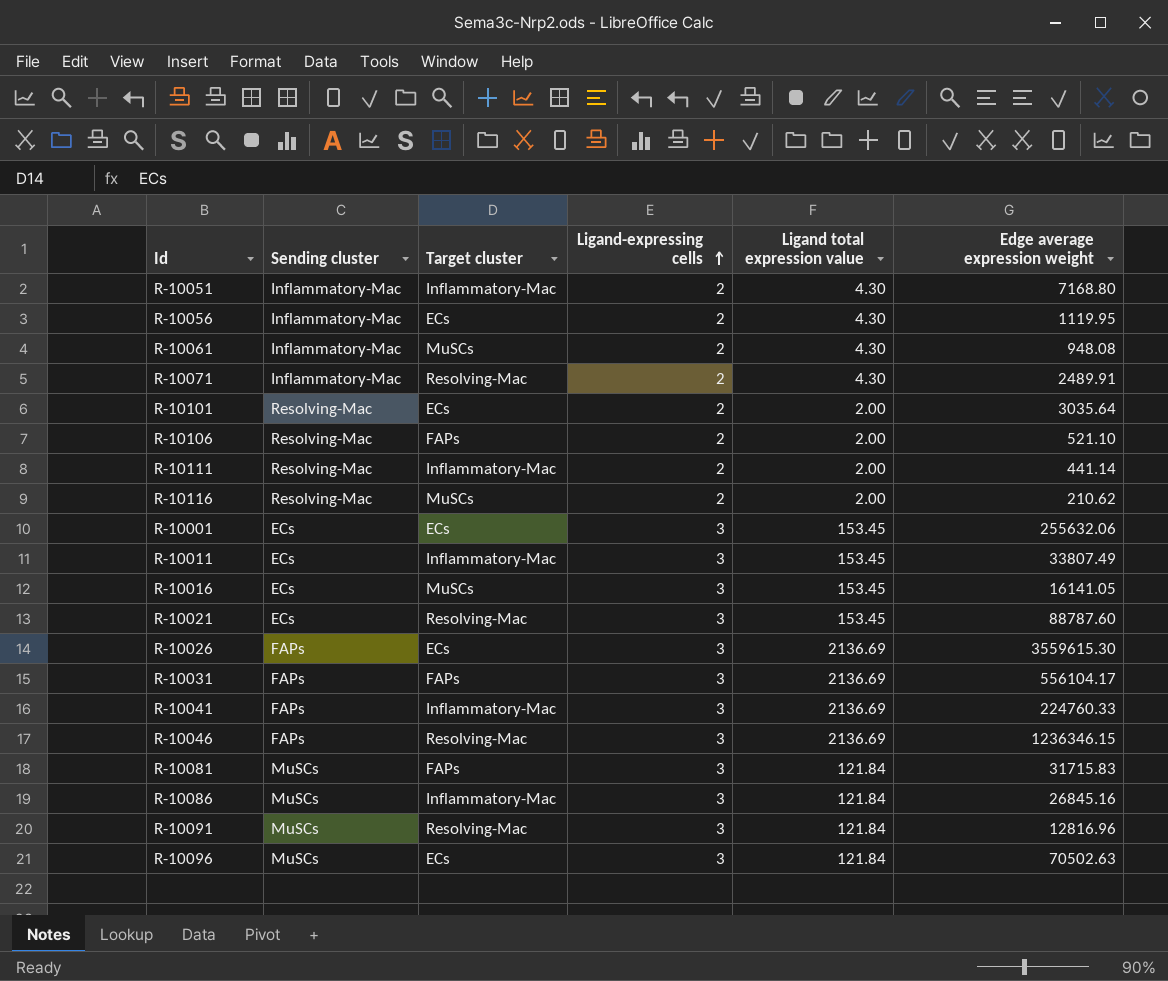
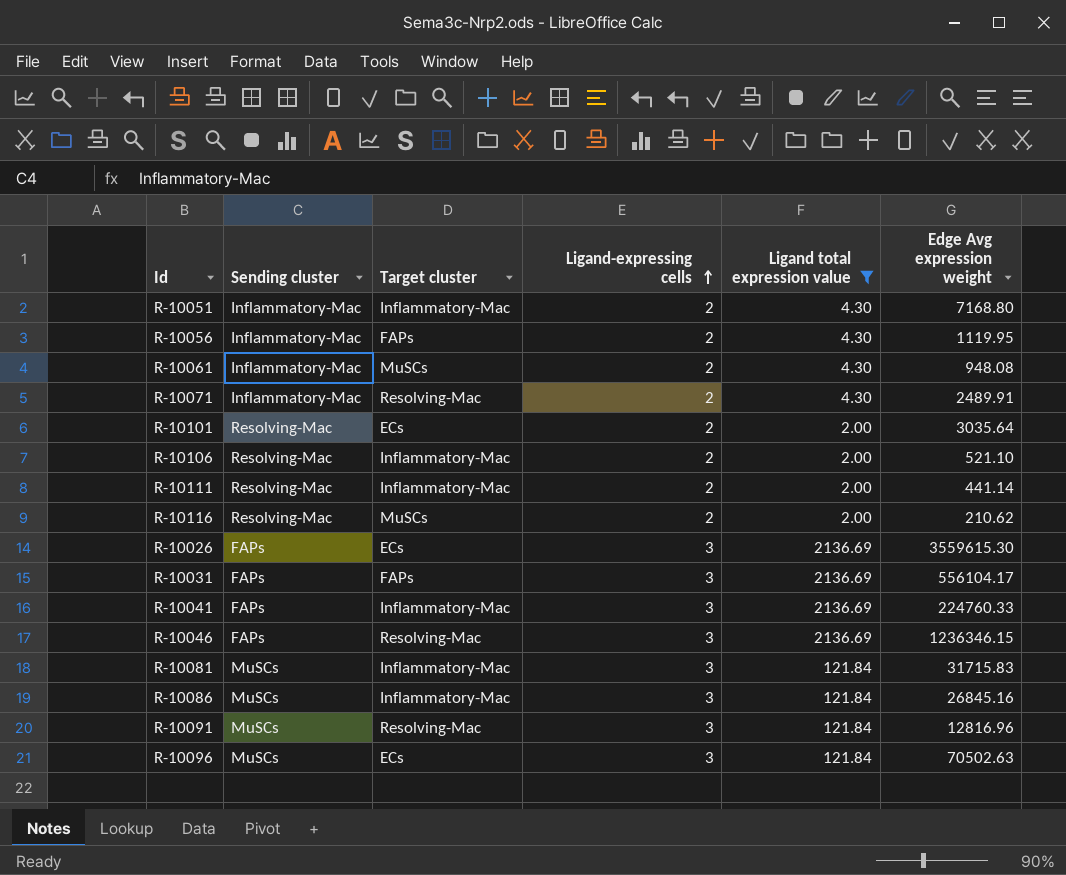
filter: none -> Ligand total expression value != 153.45
column name: Edge average expression weight -> Edge Avg expression weight
R-10056 | Target cluster: ECs -> FAPs
R-10106 | Target cluster: FAPs -> Inflammatory-Mac
R-10081 | Target cluster: FAPs -> Inflammatory-Mac

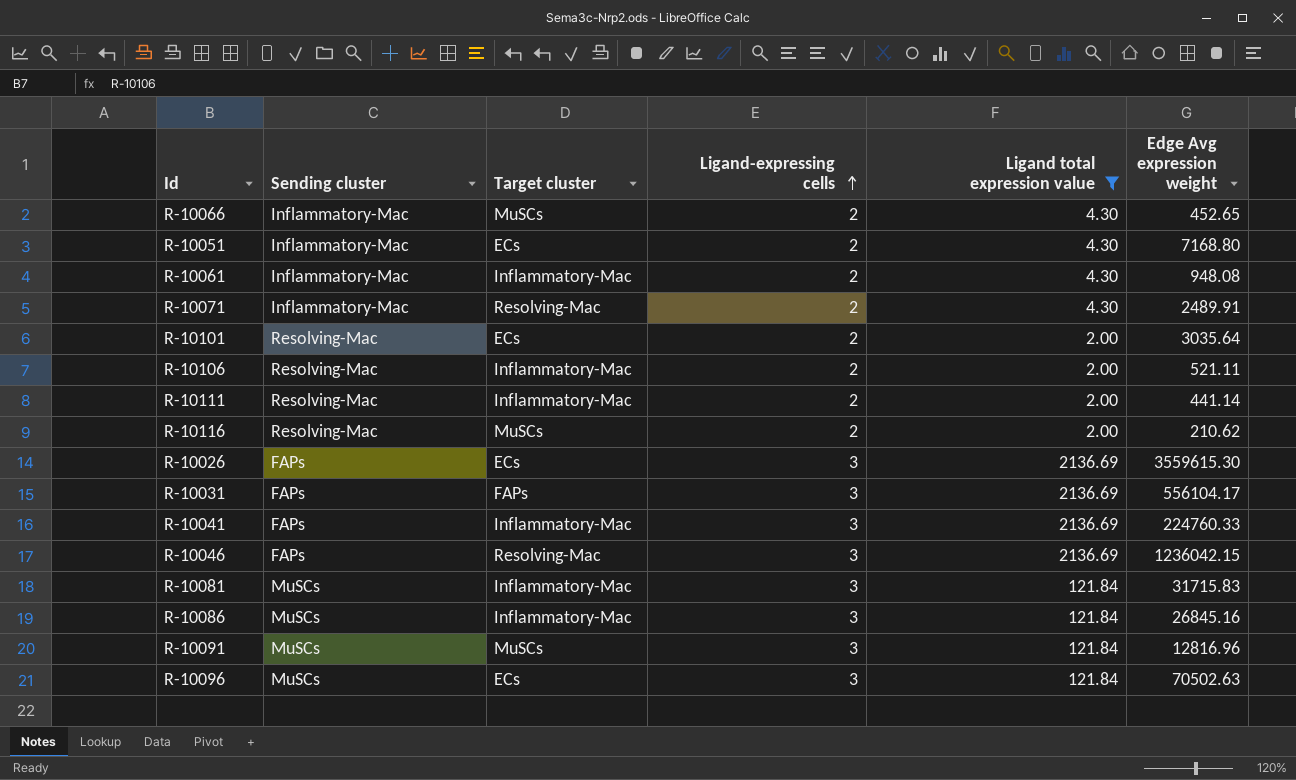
row R-10056: Inflammatory-Mac | FAPs | 2 | 4.30 | 1119.95 -> none
row R-10066: none -> Inflammatory-Mac | MuSCs | 2 | 4.30 | 452.65
R-10051 | Target cluster: Inflammatory-Mac -> ECs
R-10061 | Target cluster: MuSCs -> Inflammatory-Mac
R-10106 | Edge Avg expression weight: 521.10 -> 521.11
R-10046 | Edge Avg expression weight: 1236346.15 -> 1236042.15
R-10091 | Target cluster: Resolving-Mac -> MuSCs

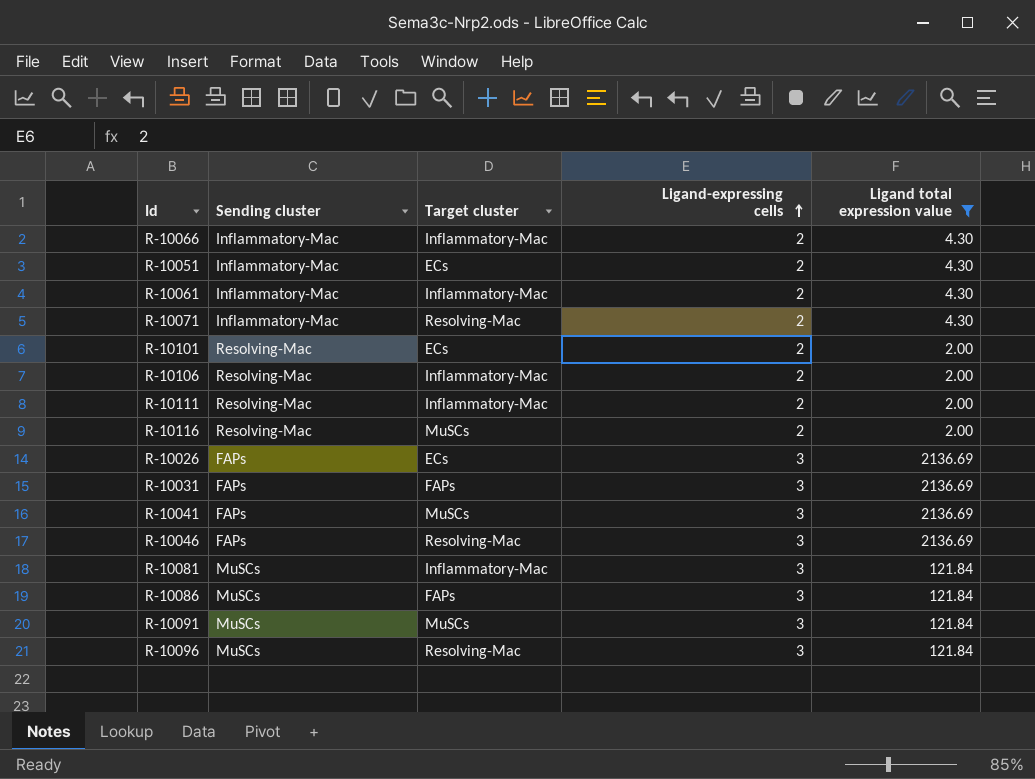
column Edge Avg expression weight | position: 6 -> none
R-10066 | Target cluster: MuSCs -> Inflammatory-Mac
R-10041 | Target cluster: Inflammatory-Mac -> MuSCs
R-10086 | Target cluster: Inflammatory-Mac -> FAPs
R-10096 | Target cluster: ECs -> Resolving-Mac

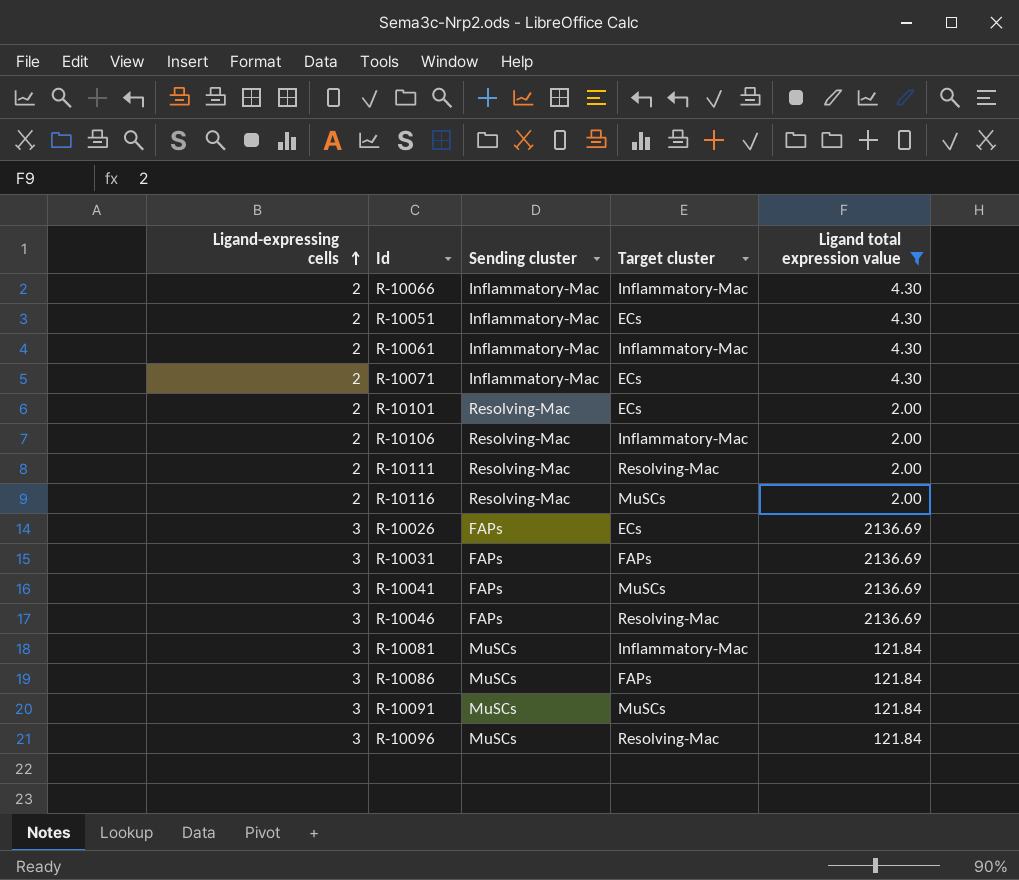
column Ligand-expressing cells | position: 4 -> 1
R-10071 | Target cluster: Resolving-Mac -> ECs
R-10111 | Target cluster: Inflammatory-Mac -> Resolving-Mac

